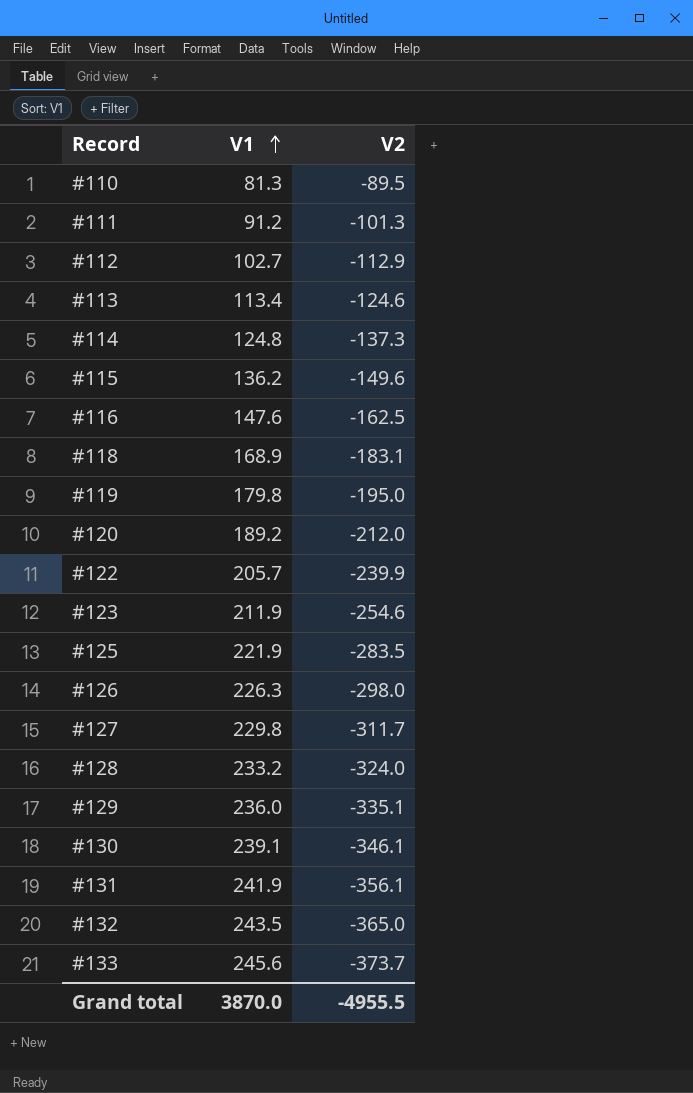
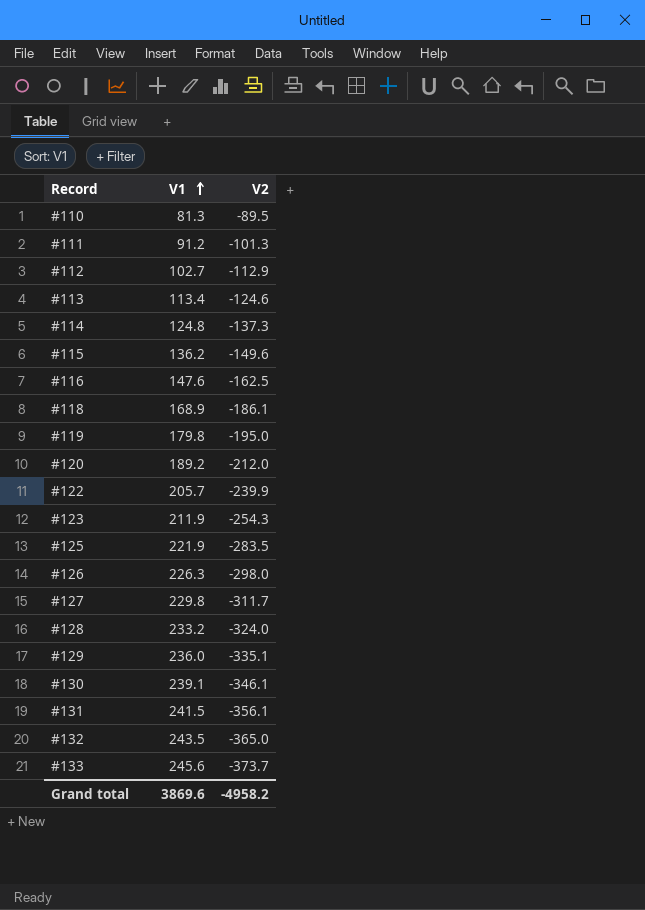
#118 | V2: -183.1 -> -186.1
#123 | V2: -254.6 -> -254.3
#131 | V1: 241.9 -> 241.5
Grand total | V1: 3870.0 -> 3869.6
Grand total | V2: -4955.5 -> -4958.2

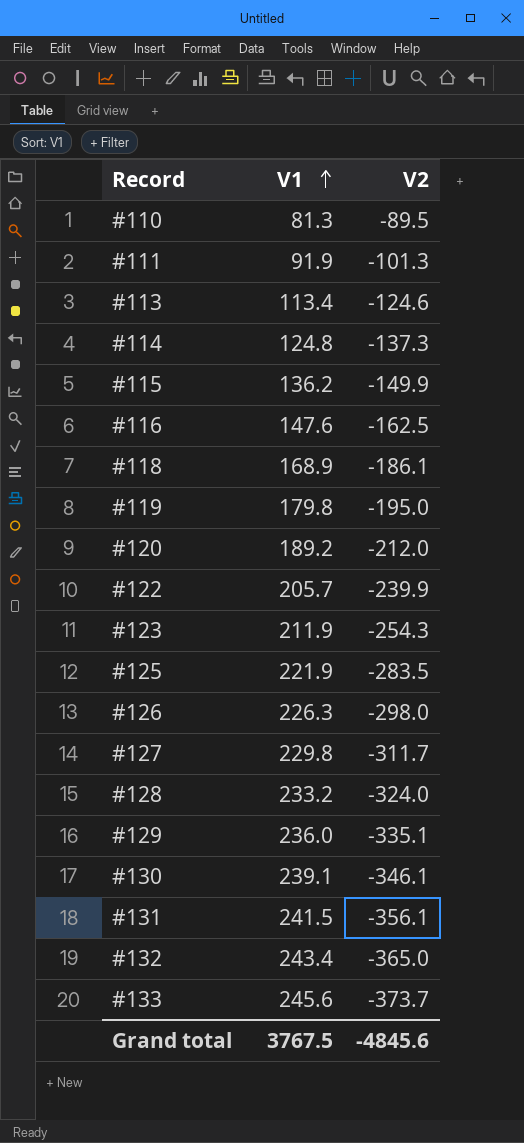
row #112: 102.7 | -112.9 -> none
#111 | V1: 91.2 -> 91.9
#115 | V2: -149.6 -> -149.9
#132 | V1: 243.5 -> 243.4
Grand total | V1: 3869.6 -> 3767.5
Grand total | V2: -4958.2 -> -4845.6

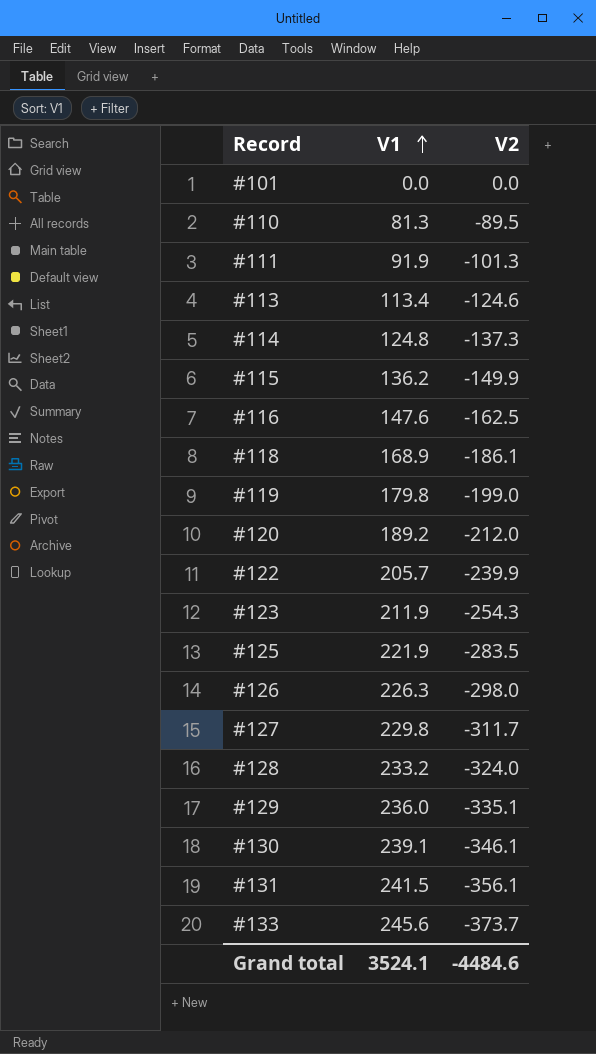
row #132: 243.4 | -365.0 -> none
row #101: none -> 0.0 | 0.0
#119 | V2: -195.0 -> -199.0
Grand total | V1: 3767.5 -> 3524.1
Grand total | V2: -4845.6 -> -4484.6

